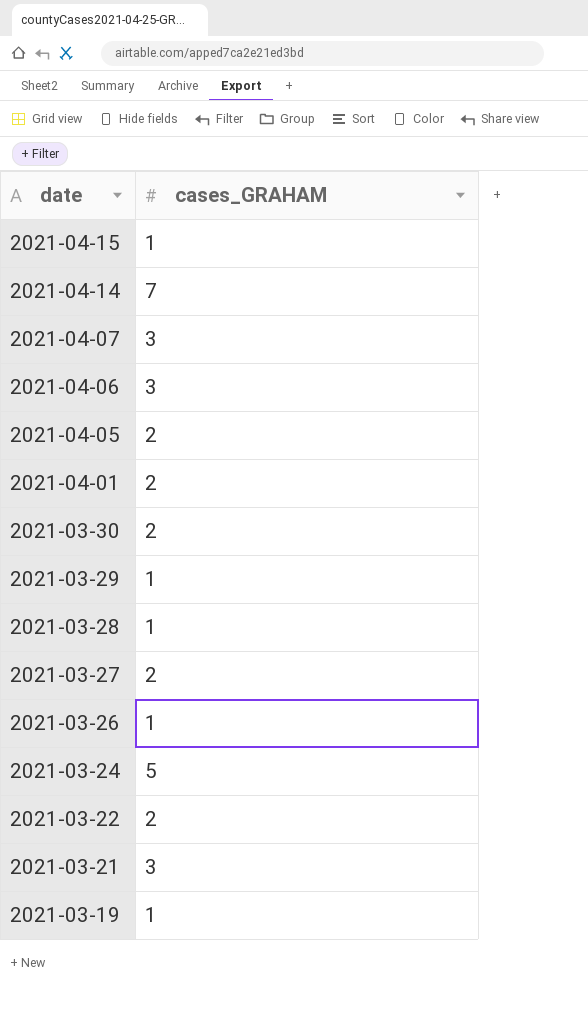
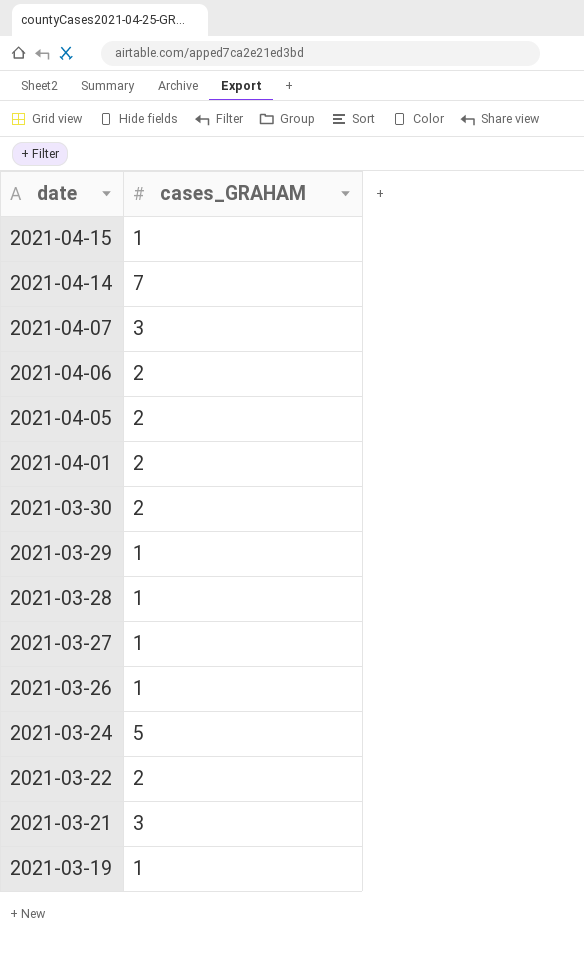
2021-04-06 | cases_GRAHAM: 3 -> 2
2021-03-27 | cases_GRAHAM: 2 -> 1

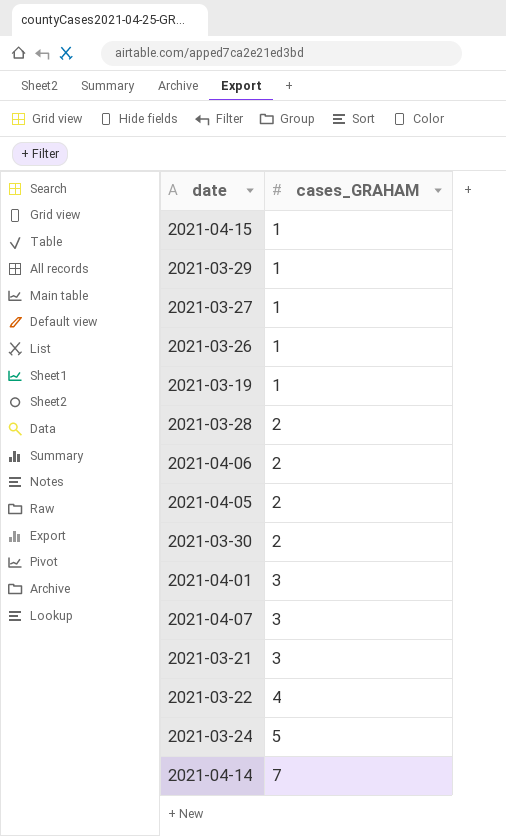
row order: date descending -> cases_GRAHAM ascending
2021-03-28 | cases_GRAHAM: 1 -> 2
2021-04-01 | cases_GRAHAM: 2 -> 3
2021-03-22 | cases_GRAHAM: 2 -> 4

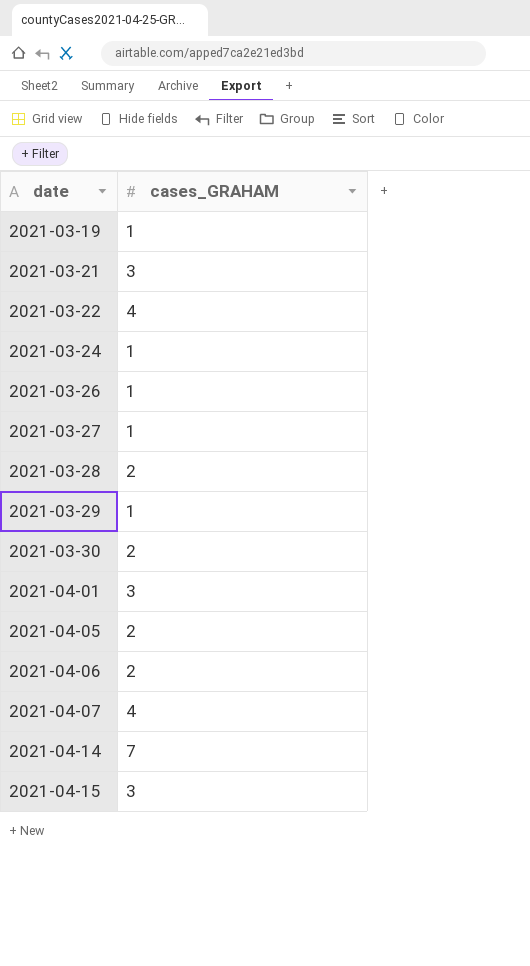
row order: cases_GRAHAM ascending -> date ascending
2021-03-24 | cases_GRAHAM: 5 -> 1
2021-04-07 | cases_GRAHAM: 3 -> 4
2021-04-15 | cases_GRAHAM: 1 -> 3

